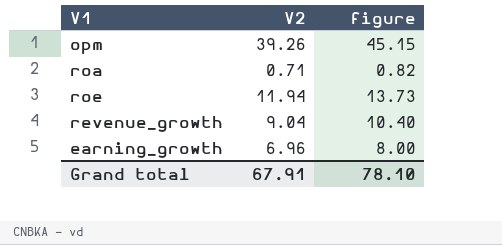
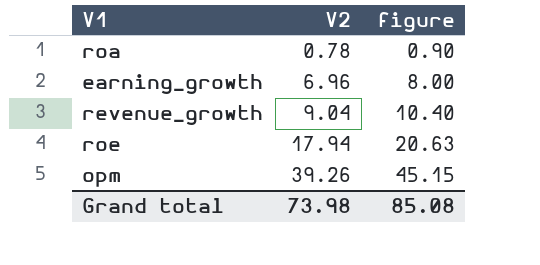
row order: none -> V2 ascending
roa | V2: 0.71 -> 0.78
roa | figure: 0.82 -> 0.90
roe | V2: 11.94 -> 17.94
roe | figure: 13.73 -> 20.63
Grand total | V2: 67.91 -> 73.98
Grand total | figure: 78.10 -> 85.08

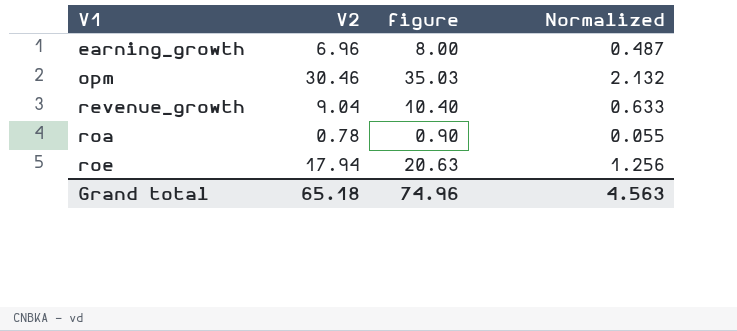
row order: V2 ascending -> V1 ascending
column Normalized | formula: none -> [V2] * 0.07
opm | V2: 39.26 -> 30.46
opm | figure: 45.15 -> 35.03
Grand total | V2: 73.98 -> 65.18
Grand total | figure: 85.08 -> 74.96

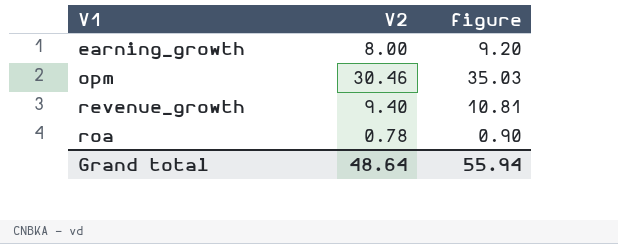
column Normalized | formula: [V2] * 0.07 -> none
row roe: 17.94 | 20.63 | 1.256 -> none
earning_growth | V2: 6.96 -> 8.00
earning_growth | figure: 8.00 -> 9.20
revenue_growth | V2: 9.04 -> 9.40
revenue_growth | figure: 10.40 -> 10.81
Grand total | V2: 65.18 -> 48.64
Grand total | figure: 74.96 -> 55.94

